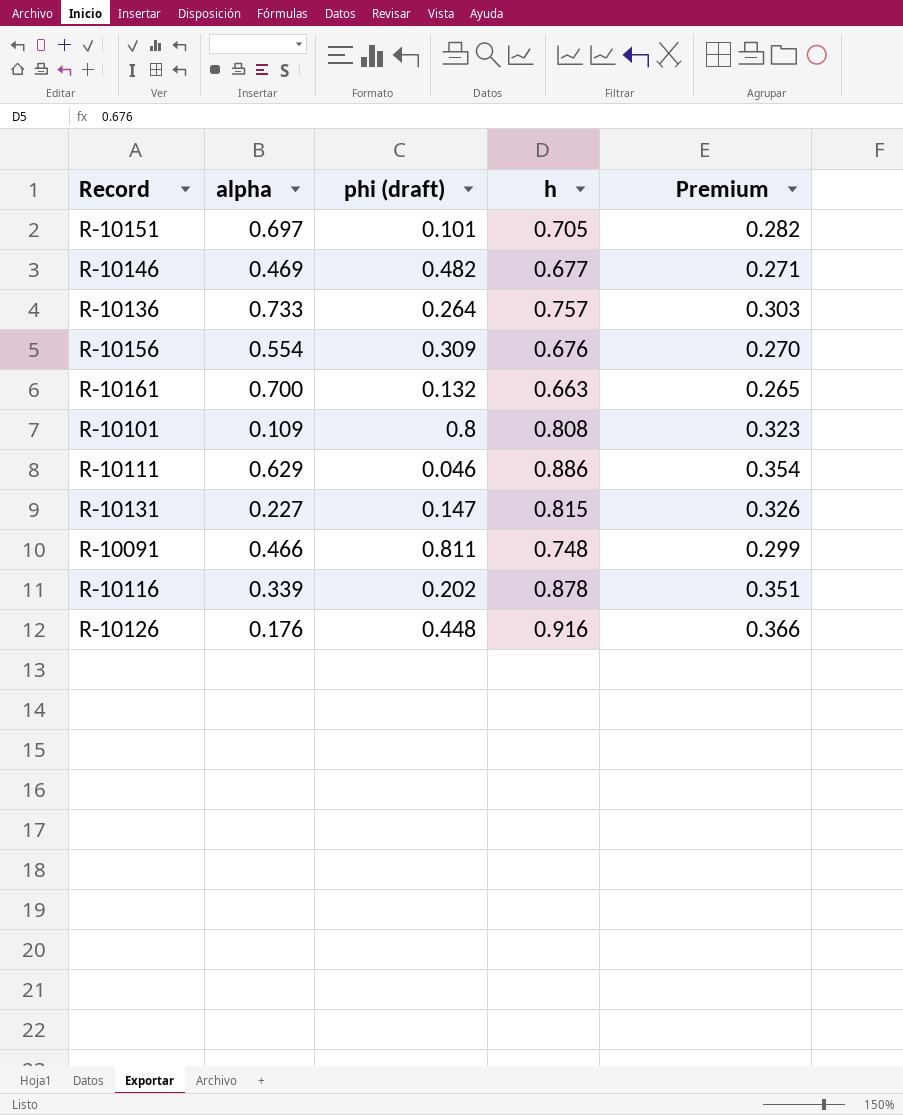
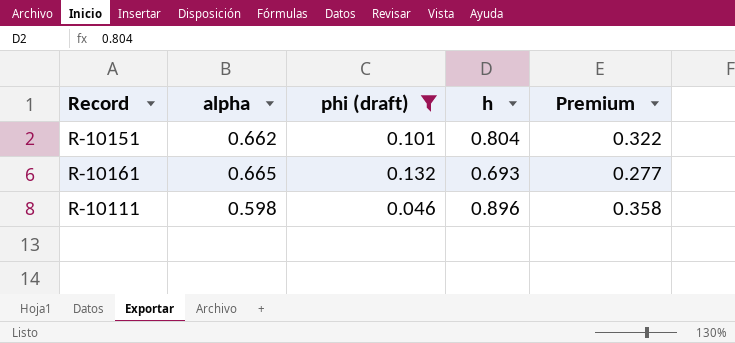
filter: none -> phi (draft) <= 0.132
R-10151 | alpha: 0.697 -> 0.662
R-10151 | h: 0.705 -> 0.804
R-10151 | Premium: 0.282 -> 0.322
R-10161 | alpha: 0.700 -> 0.665
R-10161 | h: 0.663 -> 0.693
R-10161 | Premium: 0.265 -> 0.277
R-10111 | alpha: 0.629 -> 0.598
R-10111 | h: 0.886 -> 0.896
R-10111 | Premium: 0.354 -> 0.358

